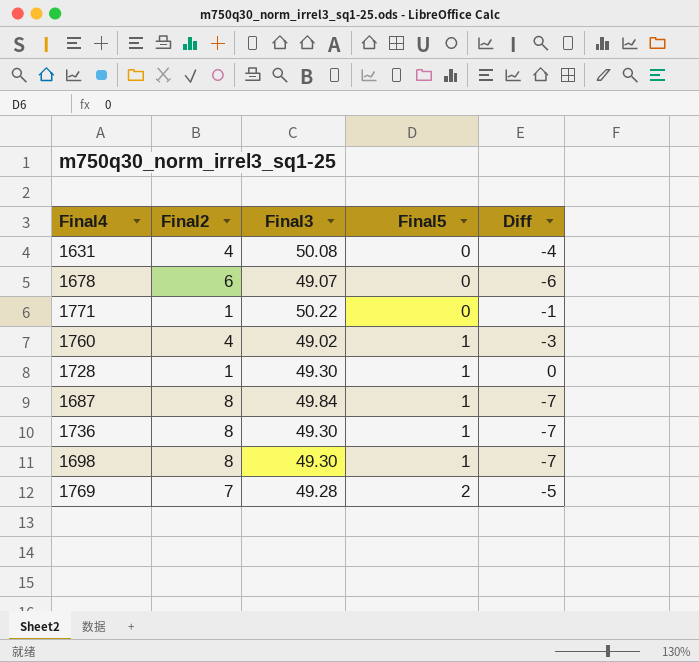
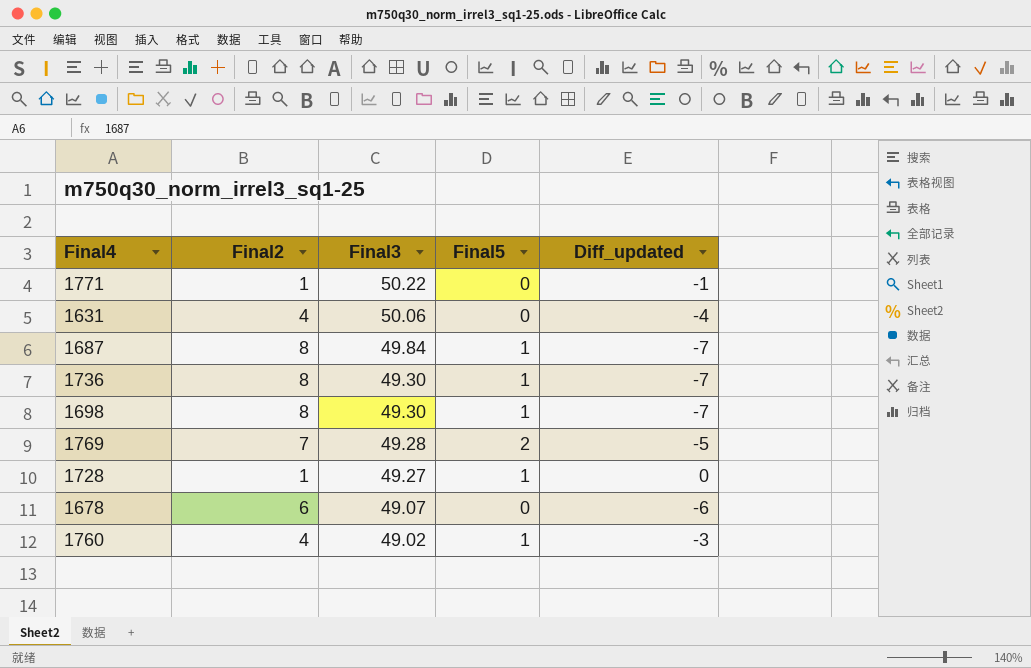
row order: Final5 ascending -> Final3 descending
column name: Diff -> Diff_updated
1631 | Final3: 50.08 -> 50.06
1728 | Final3: 49.30 -> 49.27

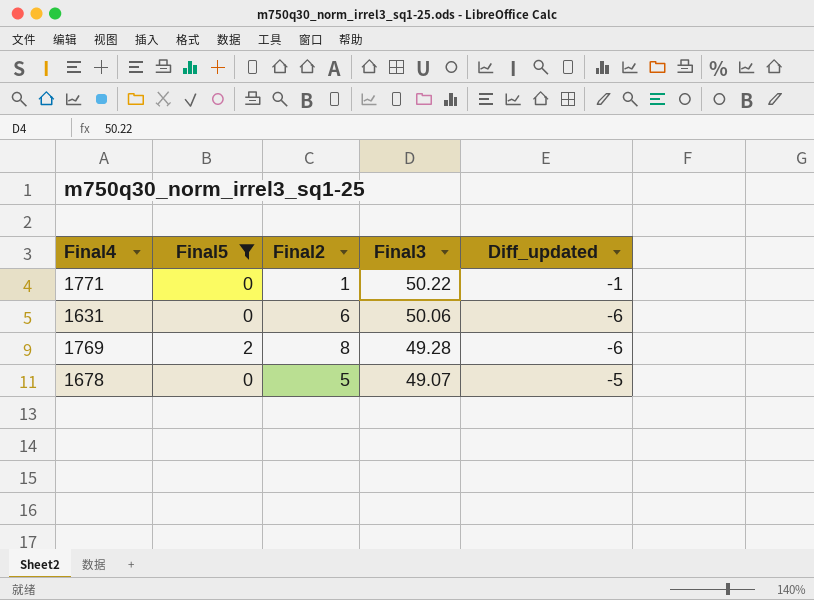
filter: none -> Final5 != 1
column Final5 | position: 4 -> 2
1631 | Final2: 4 -> 6
1631 | Diff_updated: -4 -> -6
1769 | Final2: 7 -> 8
1769 | Diff_updated: -5 -> -6
1678 | Final2: 6 -> 5
1678 | Diff_updated: -6 -> -5

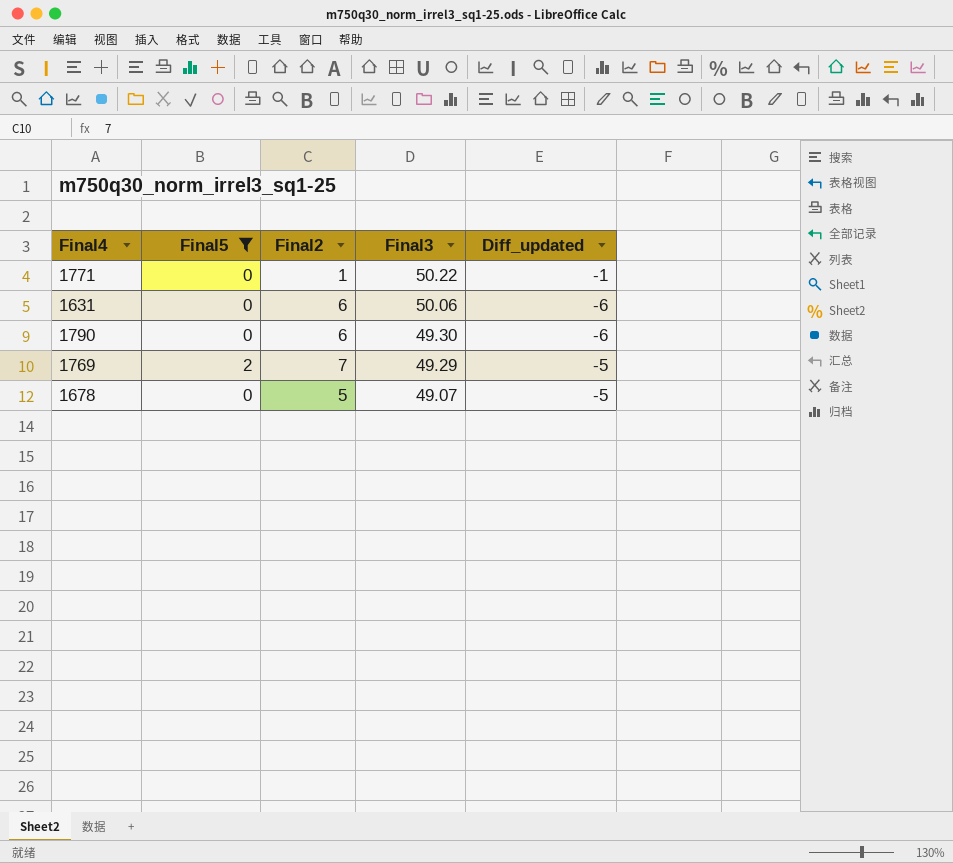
row 1790: none -> 0 | 6 | 49.30 | -6
1769 | Final2: 8 -> 7
1769 | Final3: 49.28 -> 49.29
1769 | Diff_updated: -6 -> -5

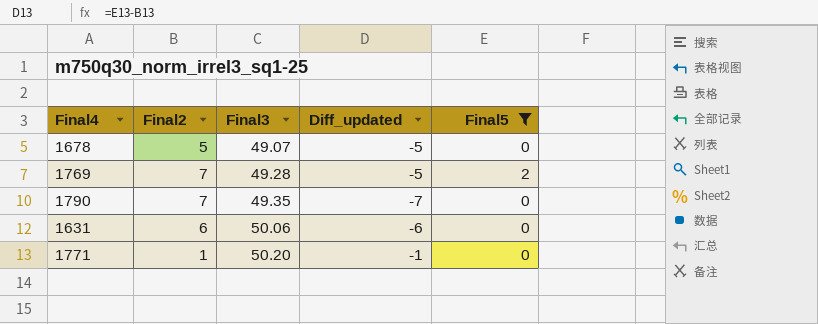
row order: Final3 descending -> Final3 ascending
column Final5 | position: 2 -> 5
1769 | Final3: 49.29 -> 49.28
1790 | Final2: 6 -> 7
1790 | Final3: 49.30 -> 49.35
1790 | Diff_updated: -6 -> -7
1771 | Final3: 50.22 -> 50.20

